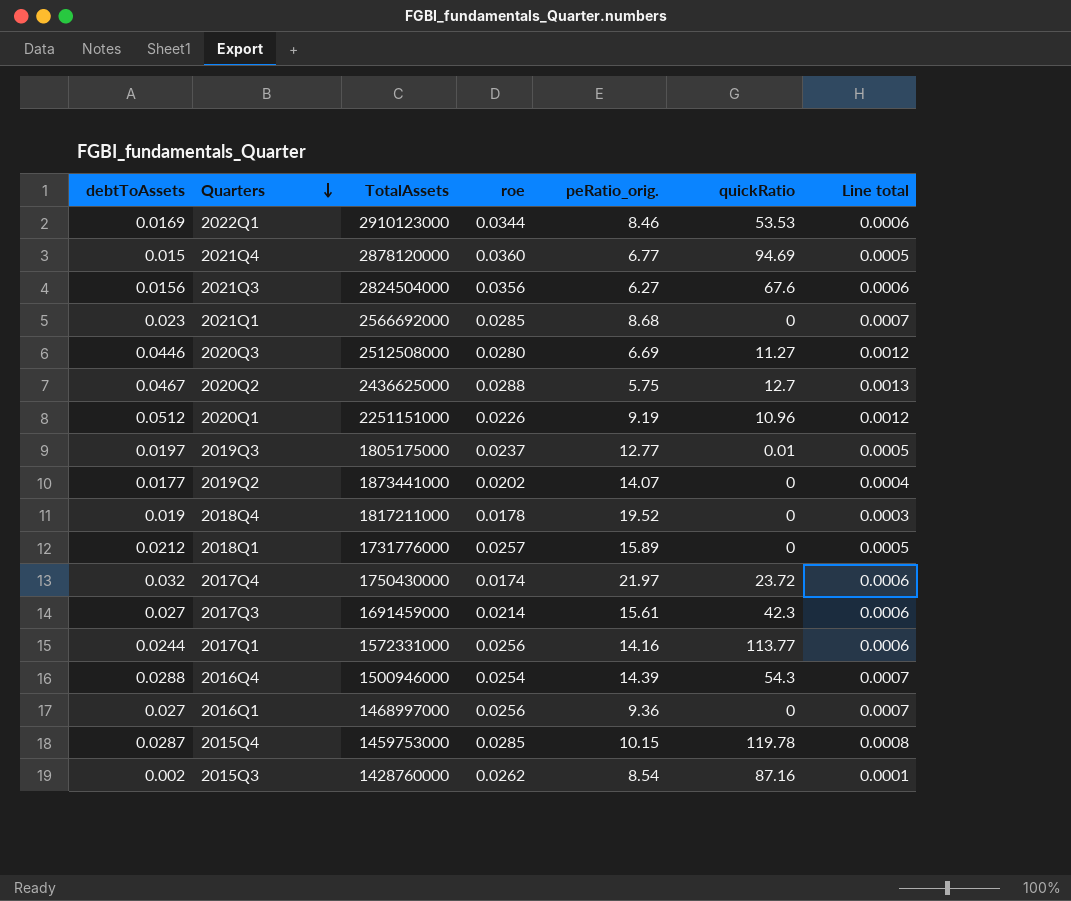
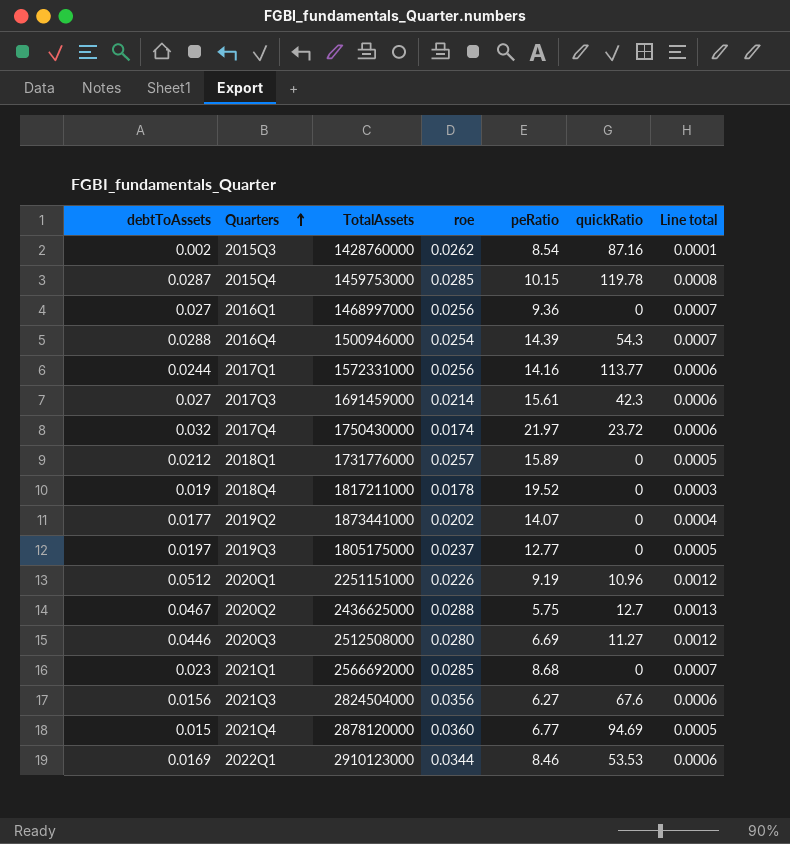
row order: Quarters descending -> Quarters ascending
column name: peRatio_orig. -> peRatio
2019Q3 | quickRatio: 0.01 -> 0

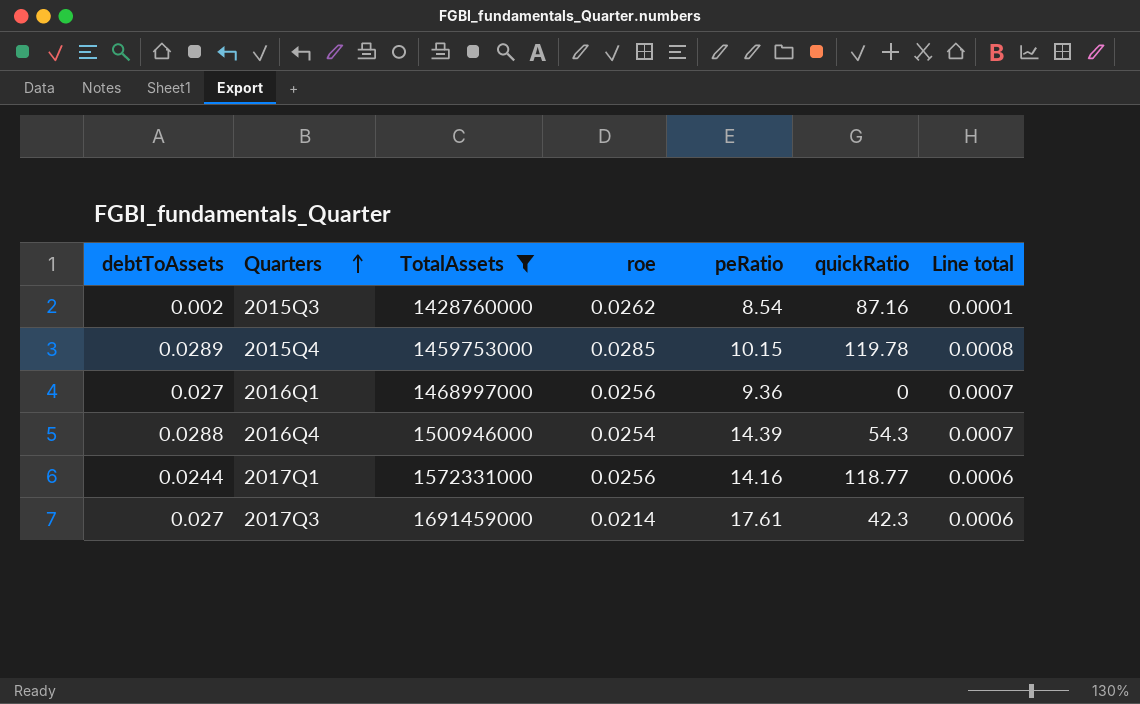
filter: none -> TotalAssets <= 1691459000
2015Q4 | debtToAssets: 0.0287 -> 0.0289
2017Q1 | quickRatio: 113.77 -> 118.77
2017Q3 | peRatio: 15.61 -> 17.61

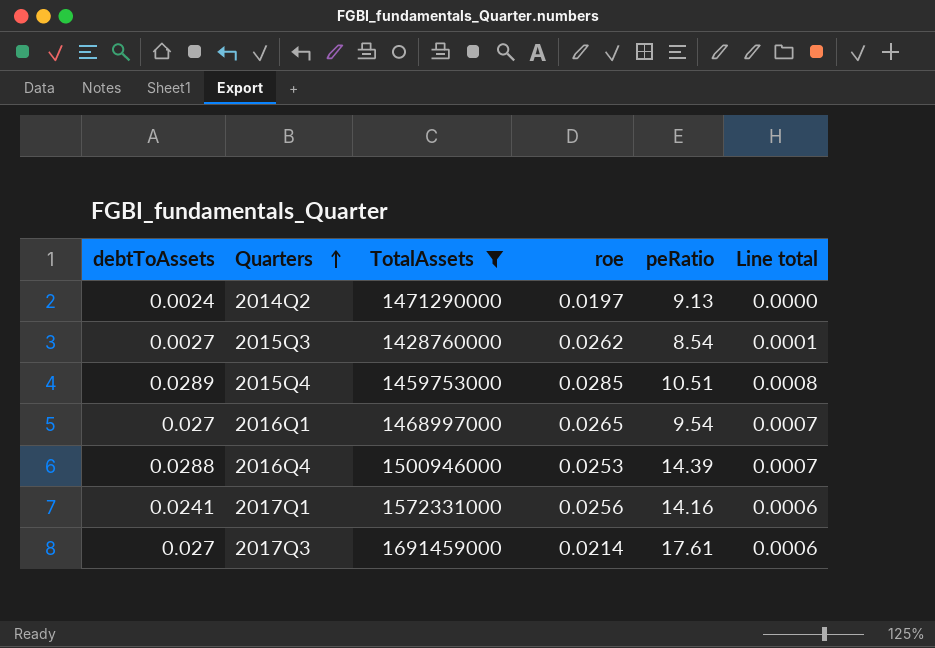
column quickRatio | position: 6 -> none
row 2014Q2: none -> 0.0024 | 1471290000 | 0.0197 | 9.13 | 0.0000
2015Q3 | debtToAssets: 0.002 -> 0.0027
2015Q4 | peRatio: 10.15 -> 10.51
2016Q1 | roe: 0.0256 -> 0.0265
2016Q1 | peRatio: 9.36 -> 9.54
2016Q4 | roe: 0.0254 -> 0.0253
2017Q1 | debtToAssets: 0.0244 -> 0.0241

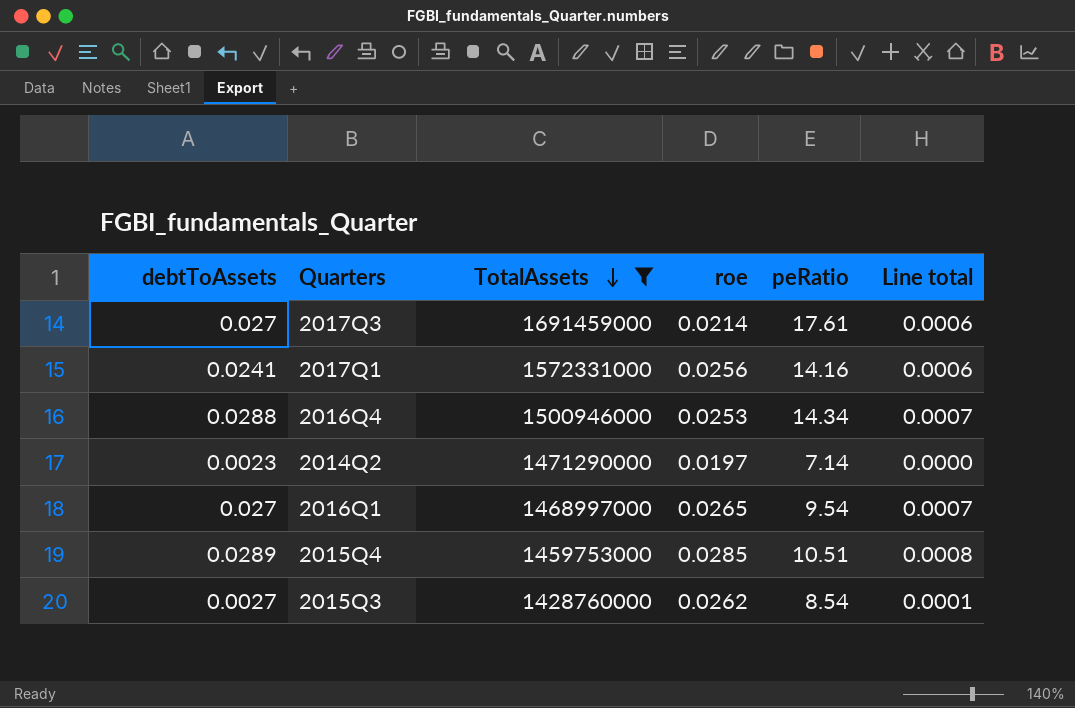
row order: Quarters ascending -> TotalAssets descending
2016Q4 | peRatio: 14.39 -> 14.34
2014Q2 | debtToAssets: 0.0024 -> 0.0023
2014Q2 | peRatio: 9.13 -> 7.14

